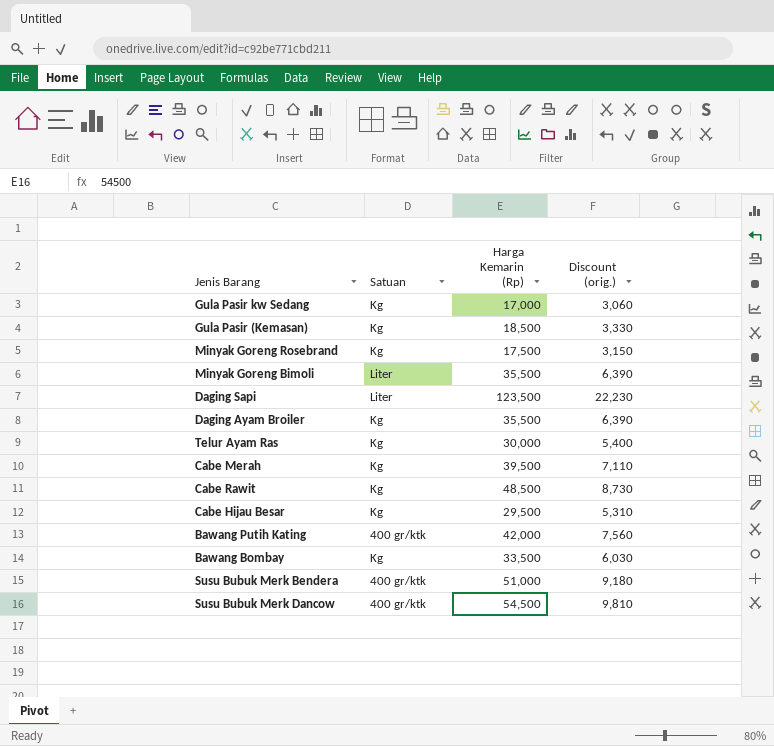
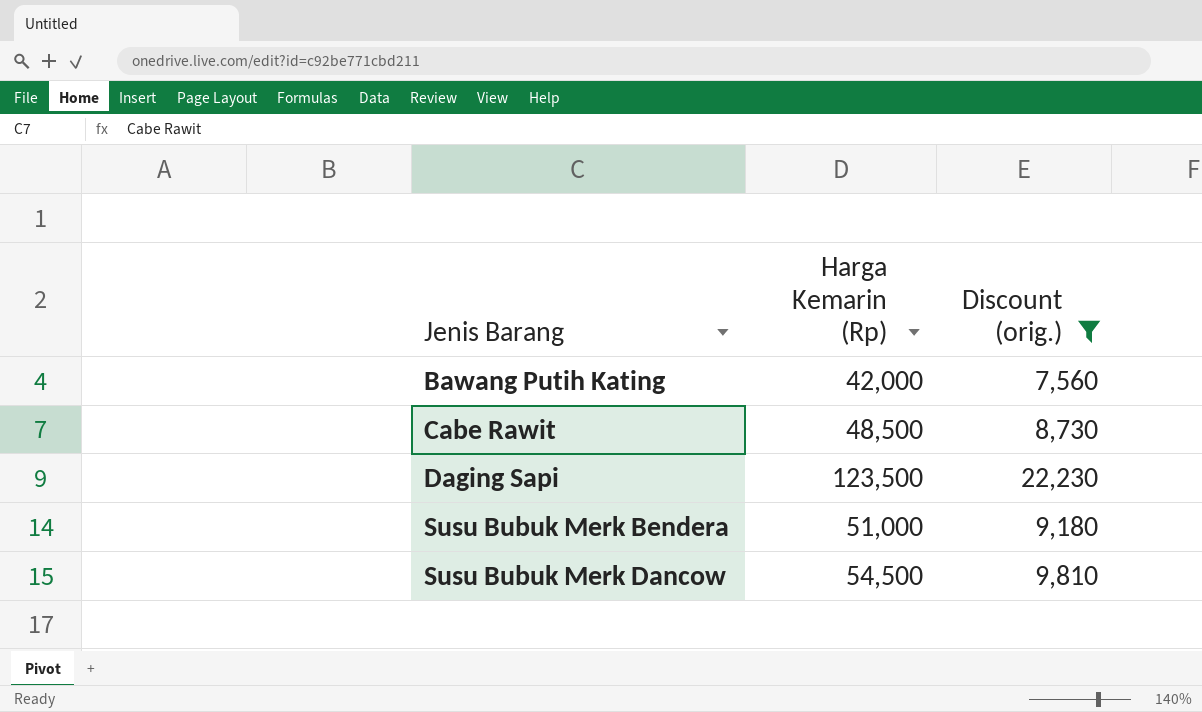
filter: none -> Discount (orig.) >= 7,560
row order: none -> Jenis Barang ascending
column Satuan | position: 2 -> none

